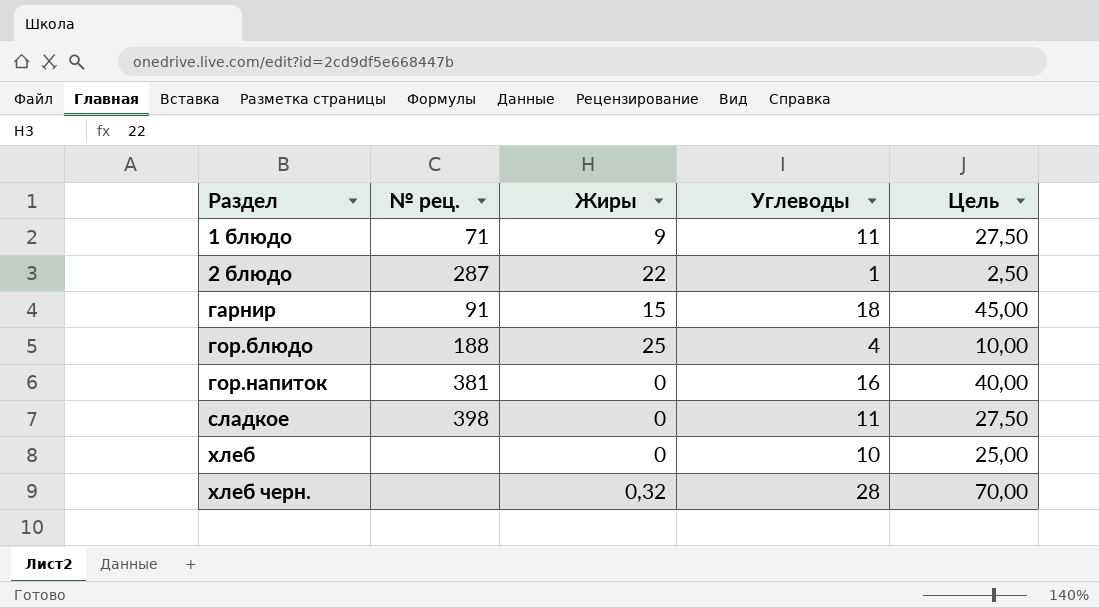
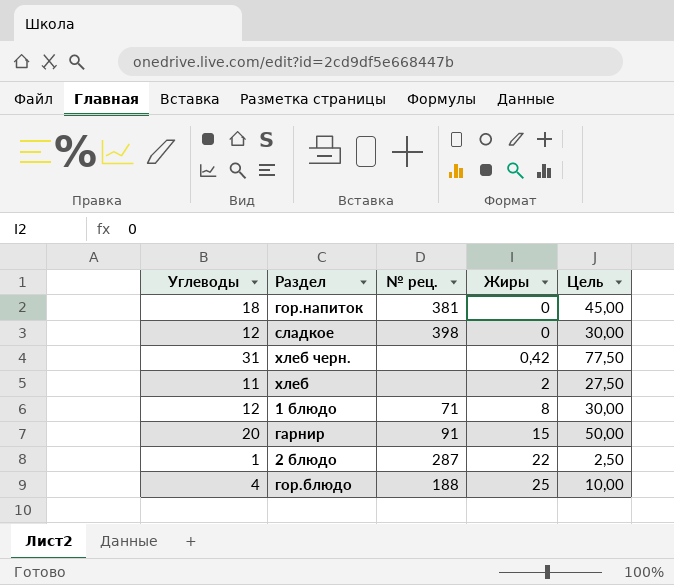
row order: Раздел ascending -> Жиры ascending
column Углеводы | position: 4 -> 1
гор.напиток | Углеводы: 16 -> 18
гор.напиток | Цель: 40,00 -> 45,00
сладкое | Углеводы: 11 -> 12
сладкое | Цель: 27,50 -> 30,00
хлеб черн. | Углеводы: 28 -> 31
хлеб черн. | Жиры: 0,32 -> 0,42
хлеб черн. | Цель: 70,00 -> 77,50
хлеб | Углеводы: 10 -> 11
хлеб | Жиры: 0 -> 2
хлеб | Цель: 25,00 -> 27,50
1 блюдо | Углеводы: 11 -> 12
1 блюдо | Жиры: 9 -> 8
1 блюдо | Цель: 27,50 -> 30,00
гарнир | Углеводы: 18 -> 20
гарнир | Цель: 45,00 -> 50,00

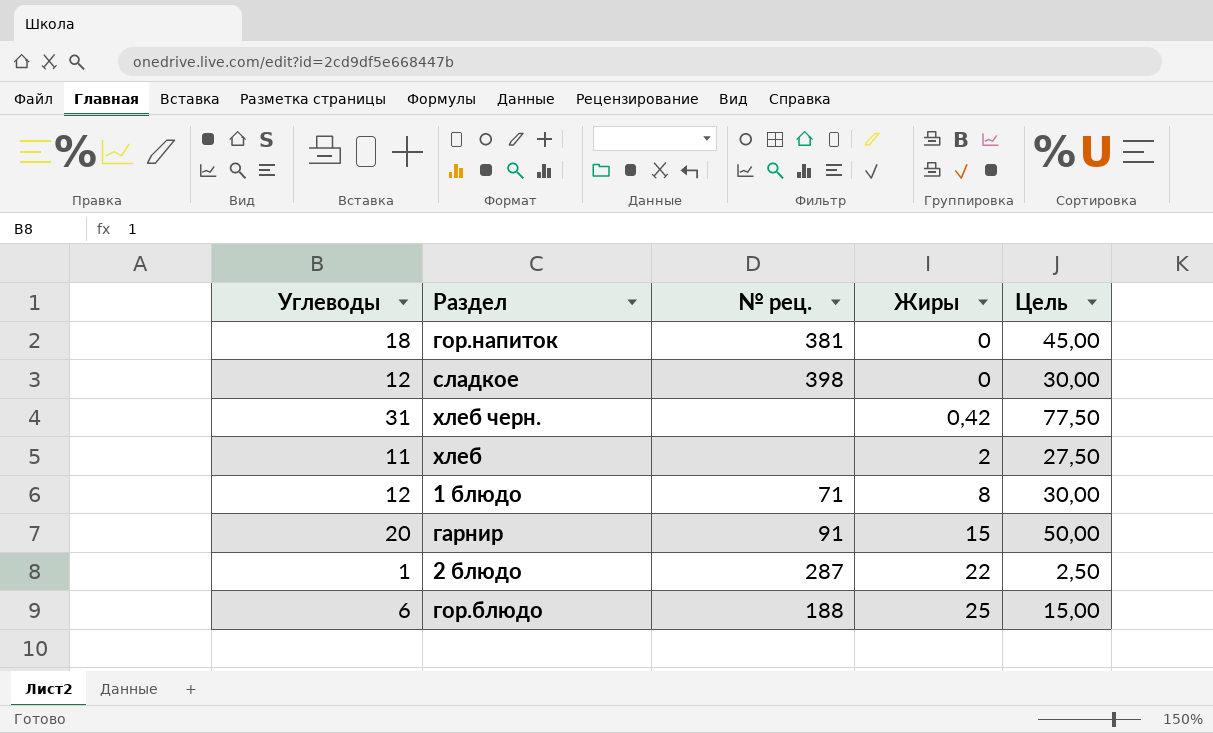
гор.блюдо | Углеводы: 4 -> 6
гор.блюдо | Цель: 10,00 -> 15,00

